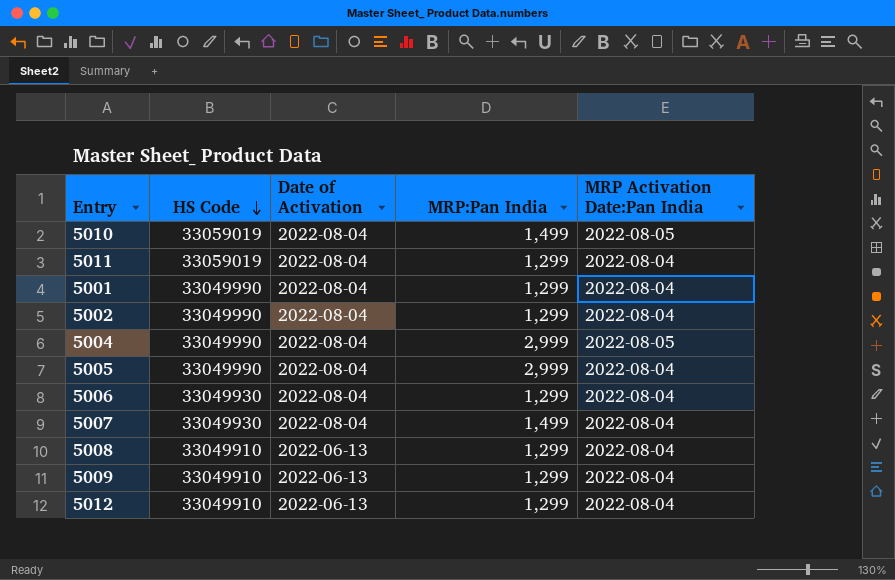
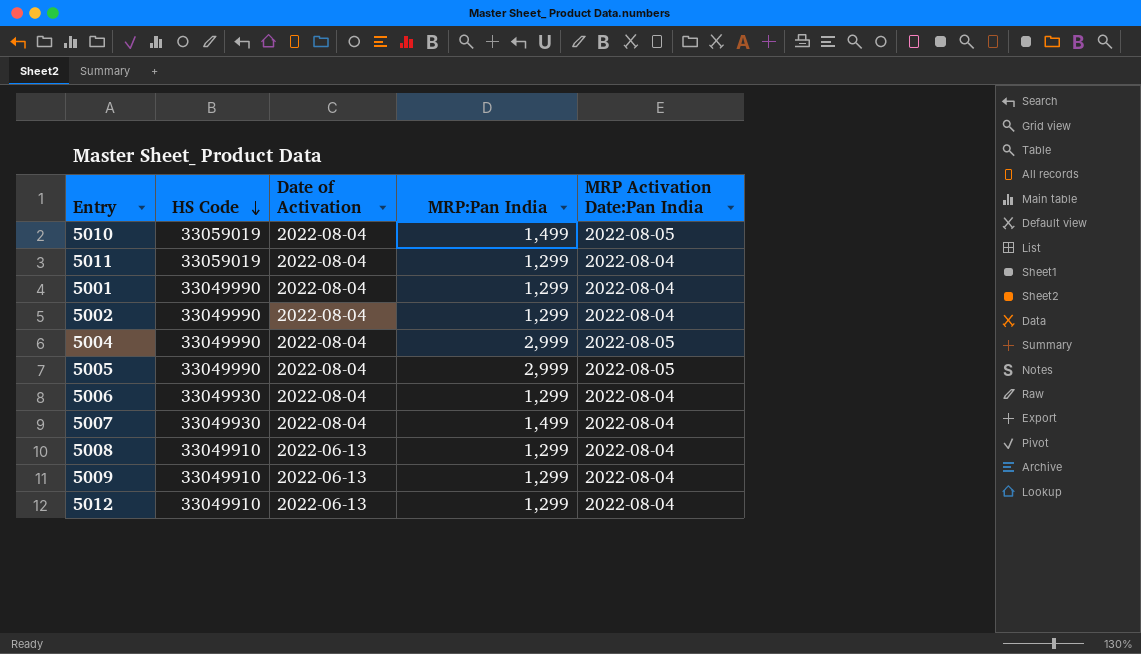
5005 | MRP Activation Date:Pan India: 2022-08-04 -> 2022-08-05

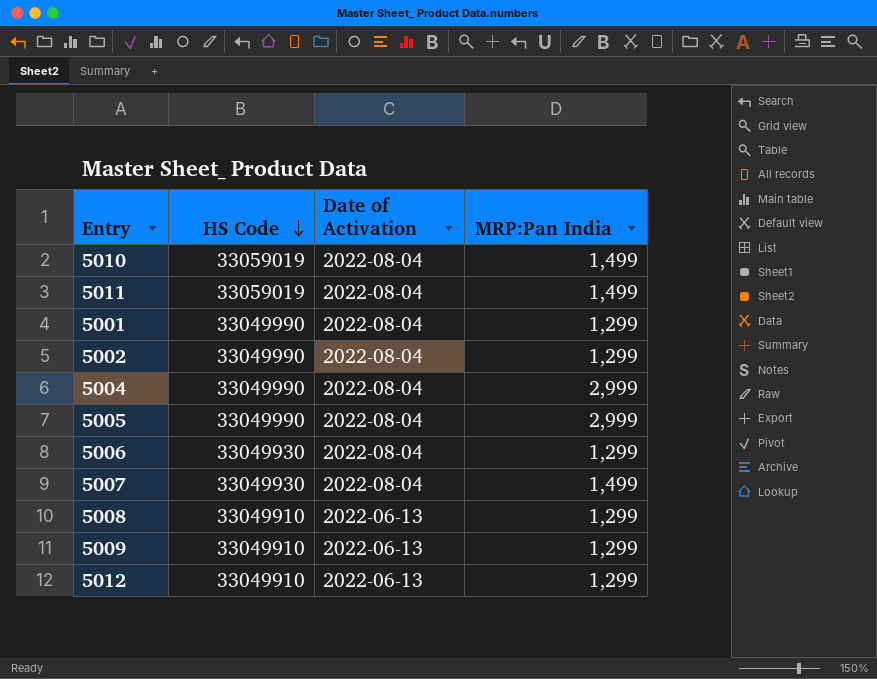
column MRP Activation Date:Pan India | position: 5 -> none
5011 | MRP:Pan India: 1,299 -> 1,499

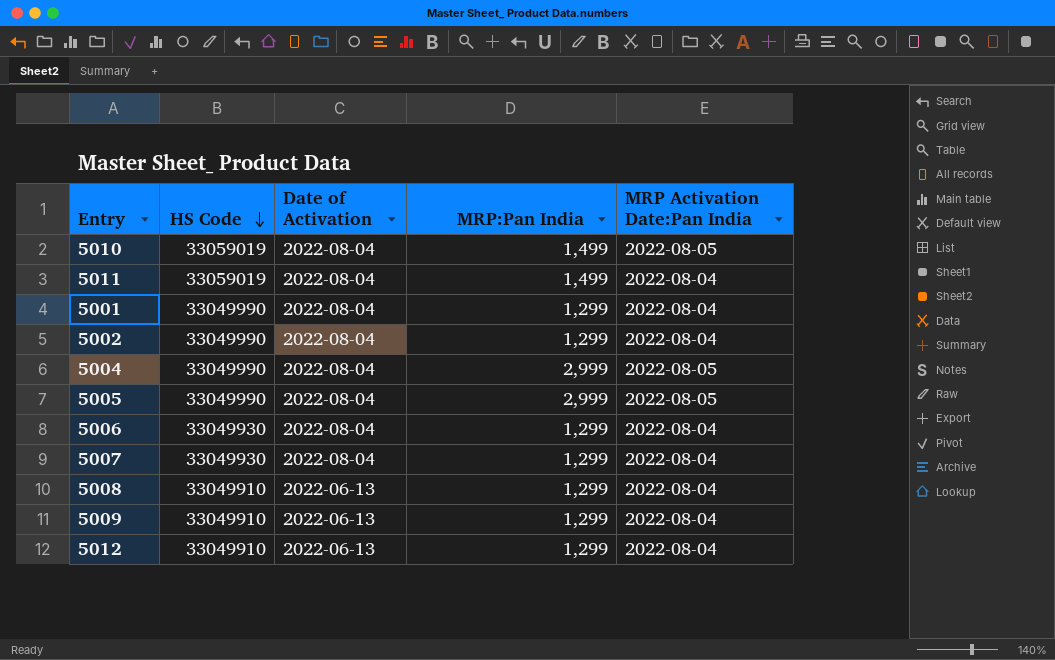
column MRP Activation Date:Pan India | position: none -> 5
5007 | MRP:Pan India: 1,499 -> 1,299

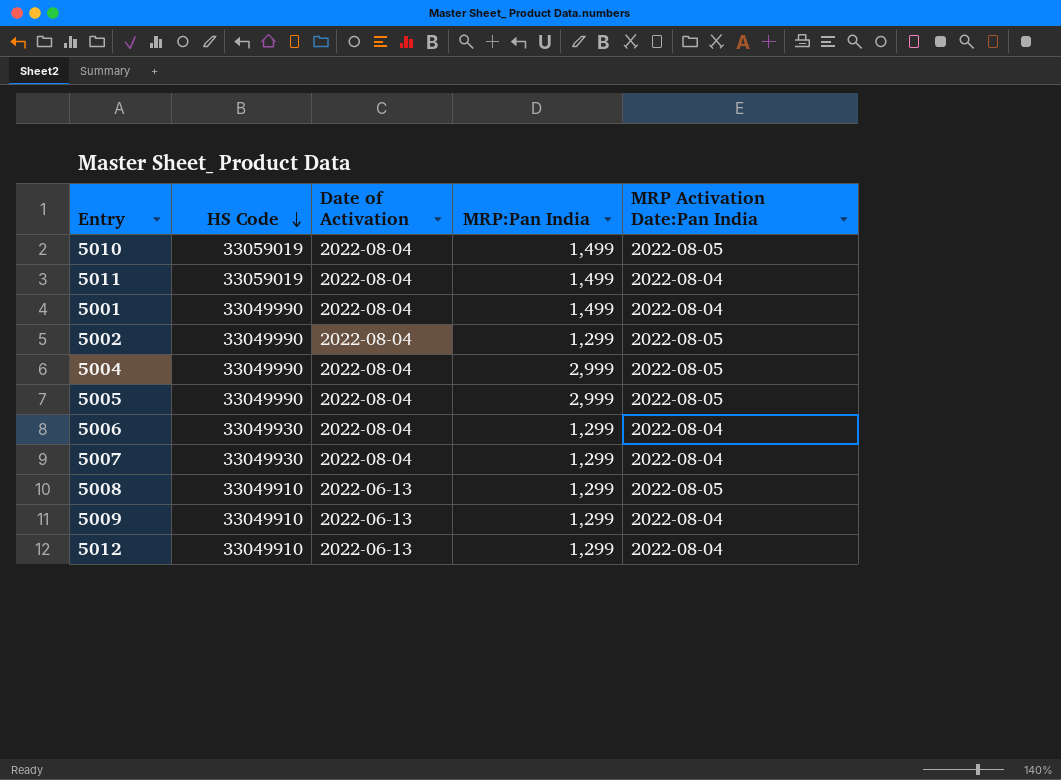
5001 | MRP:Pan India: 1,299 -> 1,499
5002 | MRP Activation Date:Pan India: 2022-08-04 -> 2022-08-05
5008 | MRP Activation Date:Pan India: 2022-08-04 -> 2022-08-05

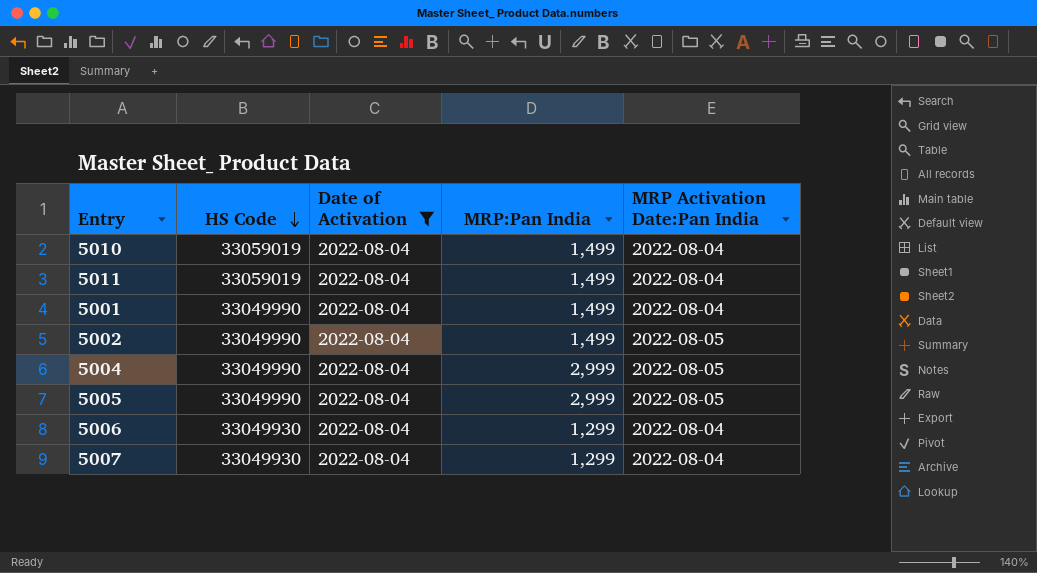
filter: none -> Date of Activation = 2022-08-04
5010 | MRP Activation Date:Pan India: 2022-08-05 -> 2022-08-04
5002 | MRP:Pan India: 1,299 -> 1,499

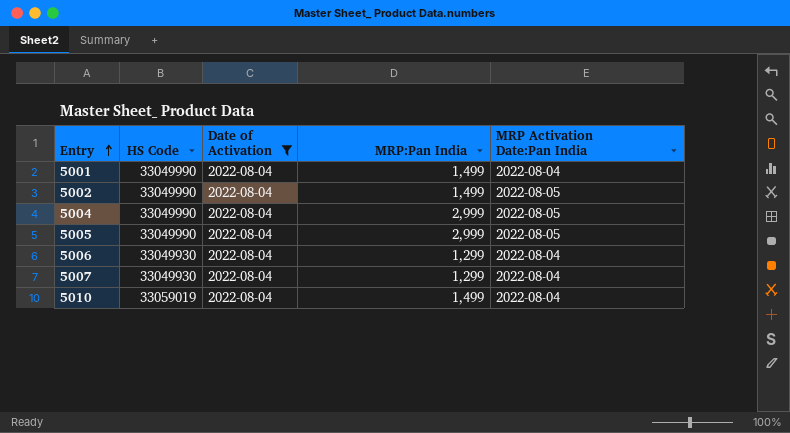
row order: HS Code descending -> Entry ascending
row 5011: 33059019 | 2022-08-04 | 1,499 | 2022-08-04 -> none

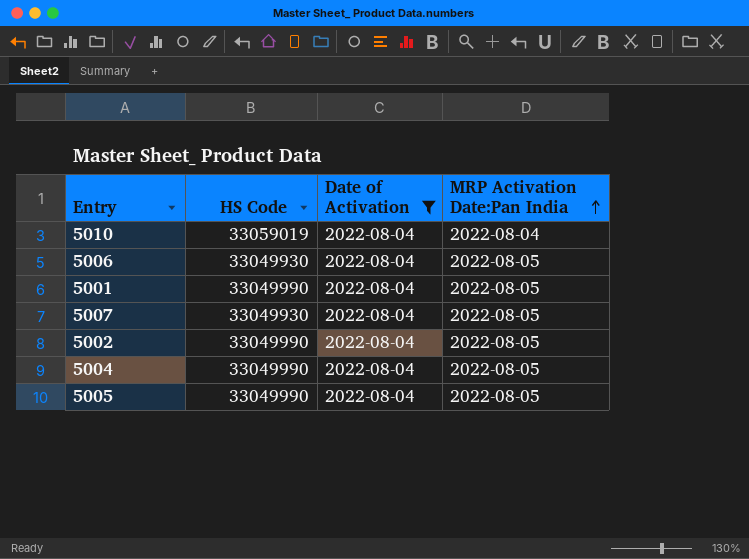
row order: Entry ascending -> MRP Activation Date:Pan India ascending
column MRP:Pan India | position: 4 -> none
5006 | MRP Activation Date:Pan India: 2022-08-04 -> 2022-08-05
5001 | MRP Activation Date:Pan India: 2022-08-04 -> 2022-08-05
5007 | MRP Activation Date:Pan India: 2022-08-04 -> 2022-08-05

